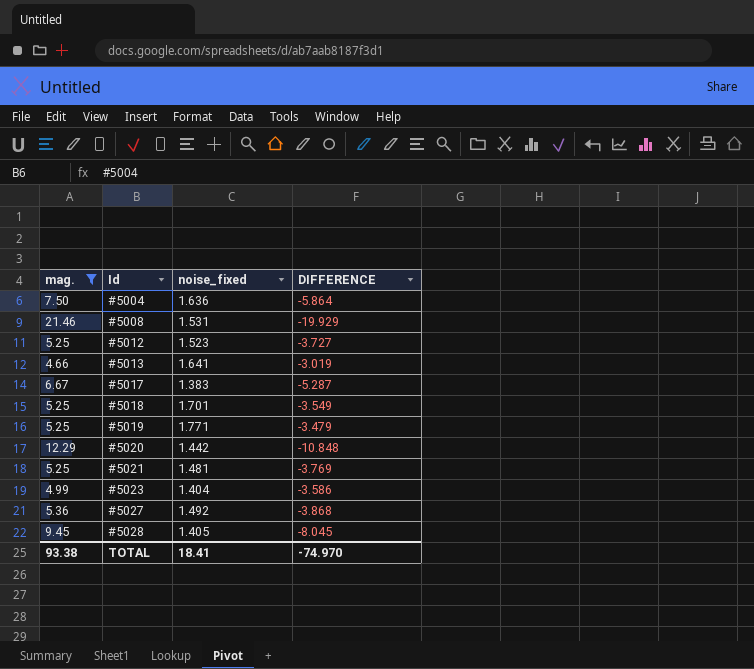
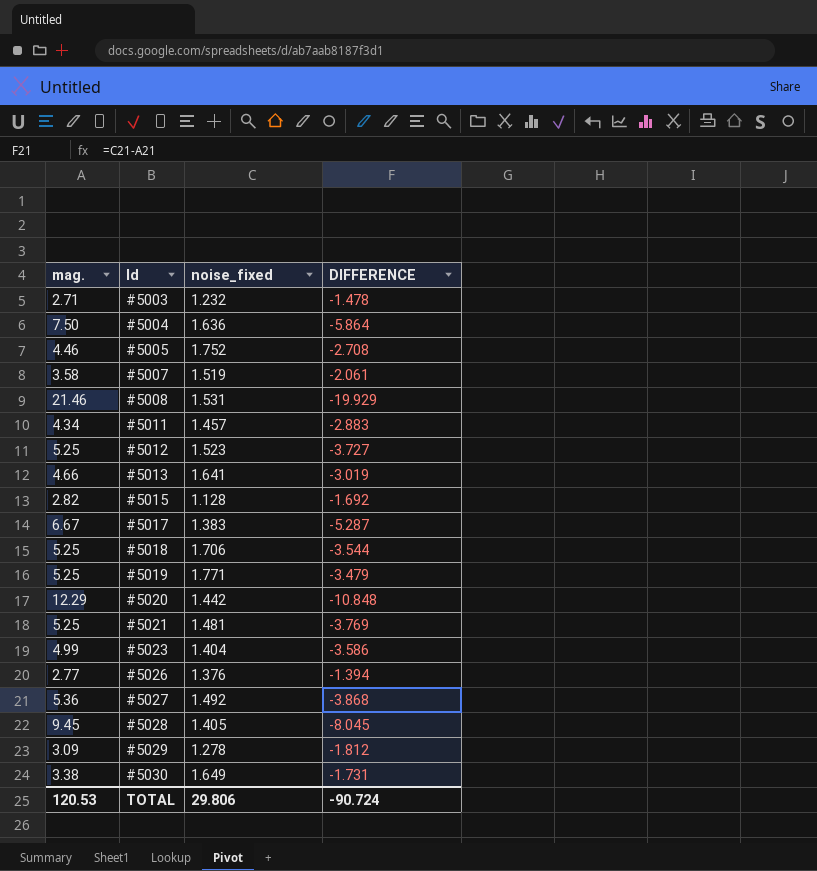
filter: mag. >= 4.66 -> none
#5018 | noise_fixed: 1.701 -> 1.706
#5018 | DIFFERENCE: -3.549 -> -3.544
TOTAL | mag.: 93.38 -> 120.53
TOTAL | noise_fixed: 18.41 -> 29.806
TOTAL | DIFFERENCE: -74.970 -> -90.724

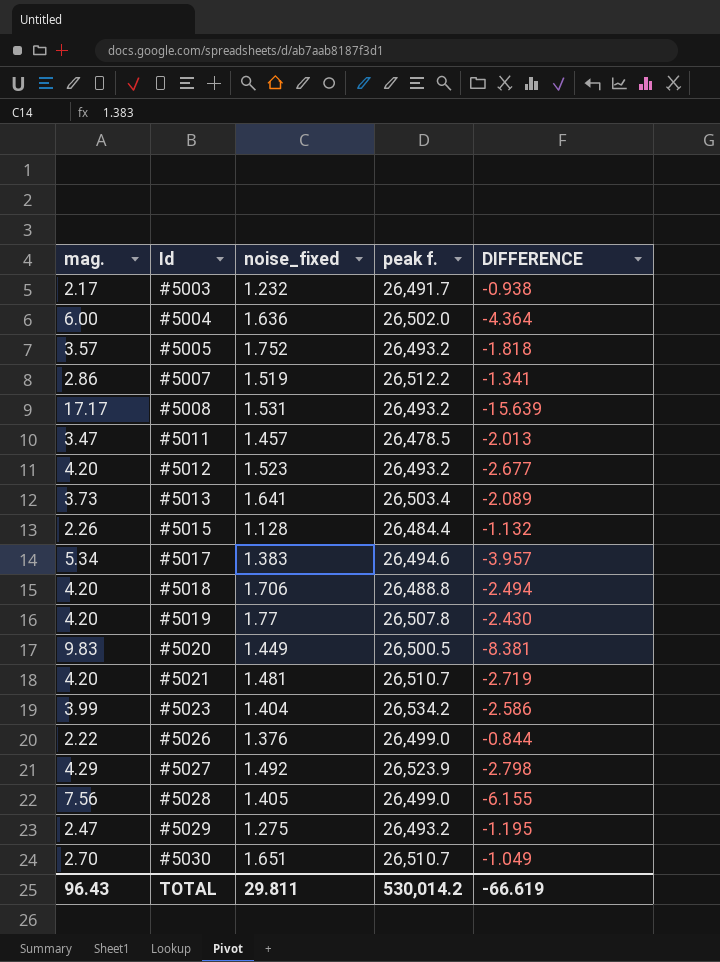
column peak f. | position: none -> 4
#5003 | mag.: 2.71 -> 2.17
#5003 | DIFFERENCE: -1.478 -> -0.938
#5004 | mag.: 7.50 -> 6.00
#5004 | DIFFERENCE: -5.864 -> -4.364
#5005 | mag.: 4.46 -> 3.57
#5005 | DIFFERENCE: -2.708 -> -1.818
#5007 | mag.: 3.58 -> 2.86
#5007 | DIFFERENCE: -2.061 -> -1.341
#5008 | mag.: 21.46 -> 17.17
#5008 | DIFFERENCE: -19.929 -> -15.639
#5011 | mag.: 4.34 -> 3.47
#5011 | DIFFERENCE: -2.883 -> -2.013
#5012 | mag.: 5.25 -> 4.20
#5012 | DIFFERENCE: -3.727 -> -2.677
#5013 | mag.: 4.66 -> 3.73
#5013 | DIFFERENCE: -3.019 -> -2.089
#5015 | mag.: 2.82 -> 2.26
#5015 | DIFFERENCE: -1.692 -> -1.132
#5017 | mag.: 6.67 -> 5.34
#5017 | DIFFERENCE: -5.287 -> -3.957
#5018 | mag.: 5.25 -> 4.20
#5018 | DIFFERENCE: -3.544 -> -2.494
#5019 | mag.: 5.25 -> 4.20
#5019 | noise_fixed: 1.771 -> 1.77
#5019 | DIFFERENCE: -3.479 -> -2.430
#5020 | mag.: 12.29 -> 9.83
#5020 | noise_fixed: 1.442 -> 1.449
#5020 | DIFFERENCE: -10.848 -> -8.381
#5021 | mag.: 5.25 -> 4.20
#5021 | DIFFERENCE: -3.769 -> -2.719
#5023 | mag.: 4.99 -> 3.99
#5023 | DIFFERENCE: -3.586 -> -2.586
#5026 | mag.: 2.77 -> 2.22
#5026 | DIFFERENCE: -1.394 -> -0.844
#5027 | mag.: 5.36 -> 4.29
#5027 | DIFFERENCE: -3.868 -> -2.798
#5028 | mag.: 9.45 -> 7.56
#5028 | DIFFERENCE: -8.045 -> -6.155
#5029 | mag.: 3.09 -> 2.47
#5029 | noise_fixed: 1.278 -> 1.275
#5029 | DIFFERENCE: -1.812 -> -1.195
#5030 | mag.: 3.38 -> 2.70
#5030 | noise_fixed: 1.649 -> 1.651
#5030 | DIFFERENCE: -1.731 -> -1.049
TOTAL | mag.: 120.53 -> 96.43
TOTAL | noise_fixed: 29.806 -> 29.811
TOTAL | DIFFERENCE: -90.724 -> -66.619

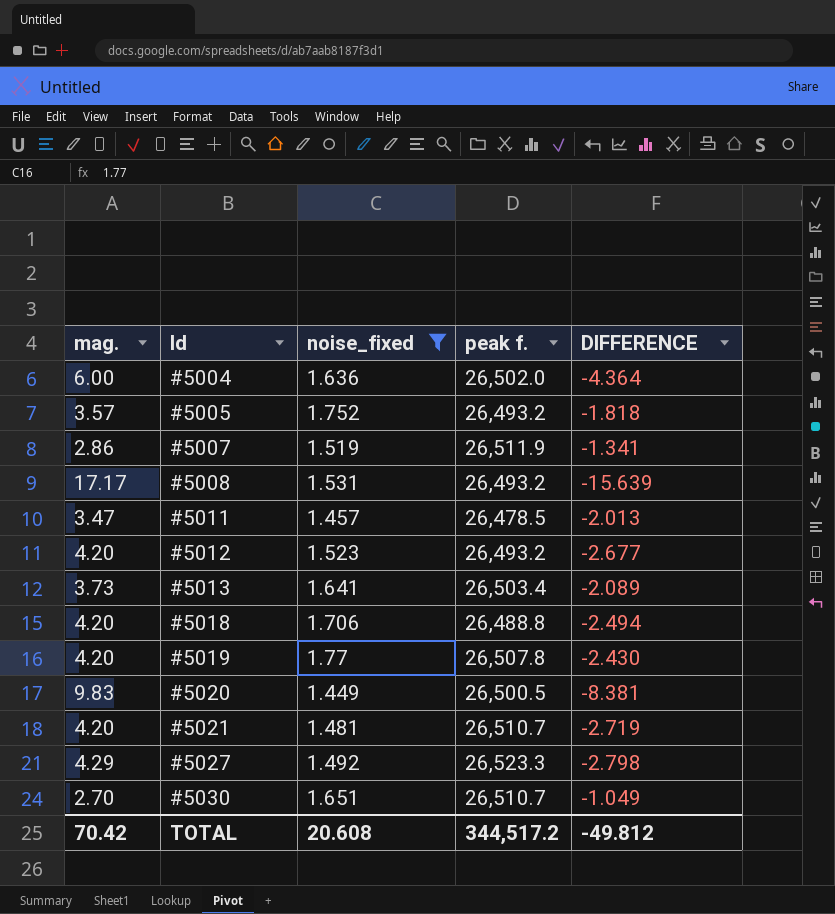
filter: none -> noise_fixed >= 1.449
#5007 | peak f.: 26,512.2 -> 26,511.9
#5027 | peak f.: 26,523.9 -> 26,523.3
TOTAL | mag.: 96.43 -> 70.42
TOTAL | noise_fixed: 29.811 -> 20.608
TOTAL | peak f.: 530,014.2 -> 344,517.2
TOTAL | DIFFERENCE: -66.619 -> -49.812

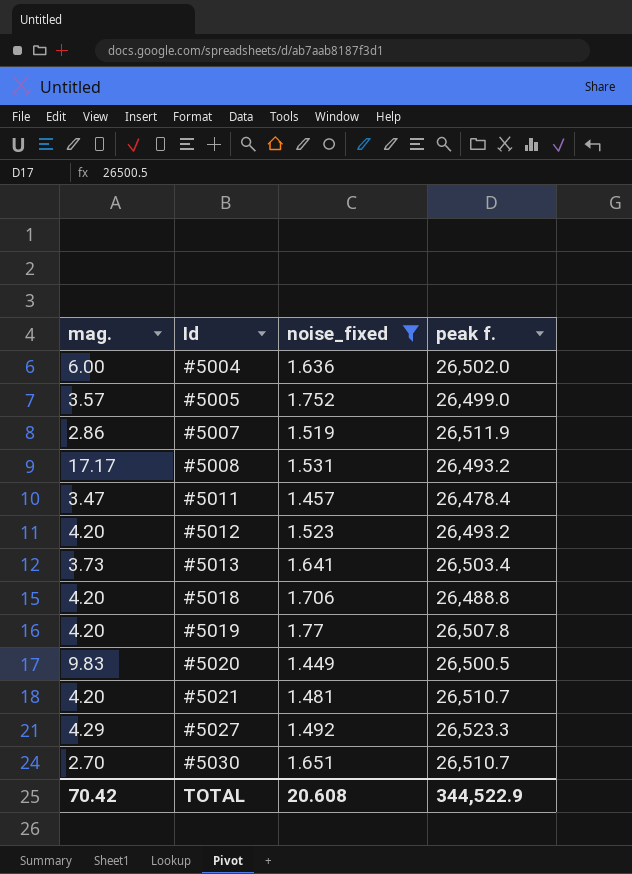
column DIFFERENCE | formula: [noise_fixed] - [mag.] -> none
#5005 | peak f.: 26,493.2 -> 26,499.0
#5011 | peak f.: 26,478.5 -> 26,478.4
TOTAL | peak f.: 344,517.2 -> 344,522.9

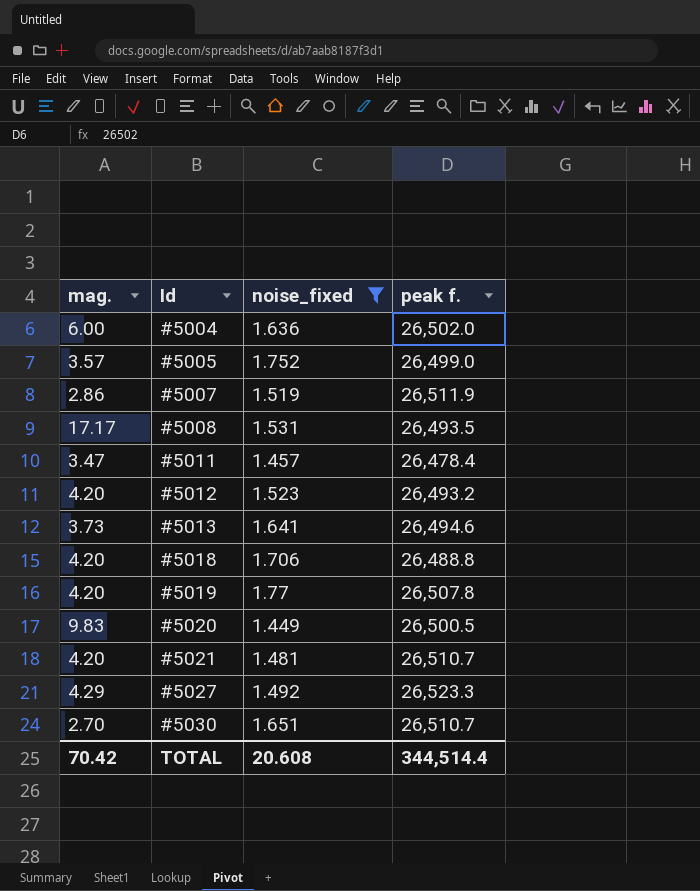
#5008 | peak f.: 26,493.2 -> 26,493.5
#5013 | peak f.: 26,503.4 -> 26,494.6
TOTAL | peak f.: 344,522.9 -> 344,514.4

